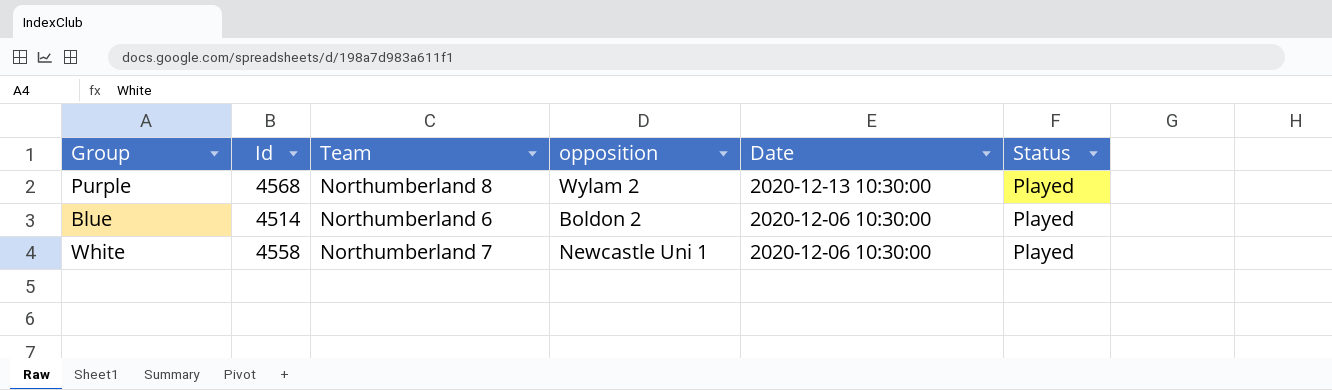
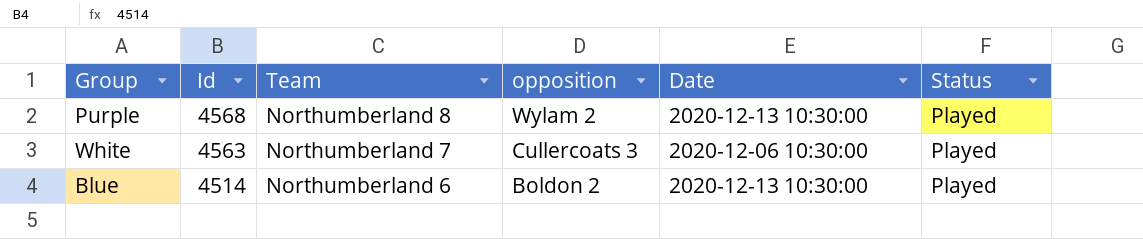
row order: Date descending -> Id descending
White | Id: 4558 -> 4563
White | opposition: Newcastle Uni 1 -> Cullercoats 3
Blue | Date: 2020-12-06 10:30:00 -> 2020-12-13 10:30:00

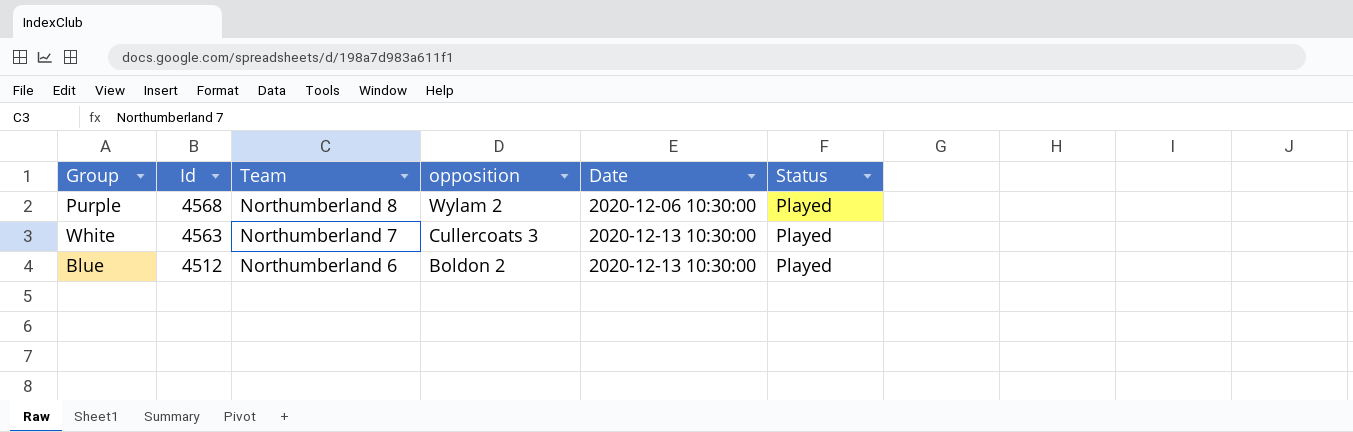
Purple | Date: 2020-12-13 10:30:00 -> 2020-12-06 10:30:00
White | Date: 2020-12-06 10:30:00 -> 2020-12-13 10:30:00
Blue | Id: 4514 -> 4512

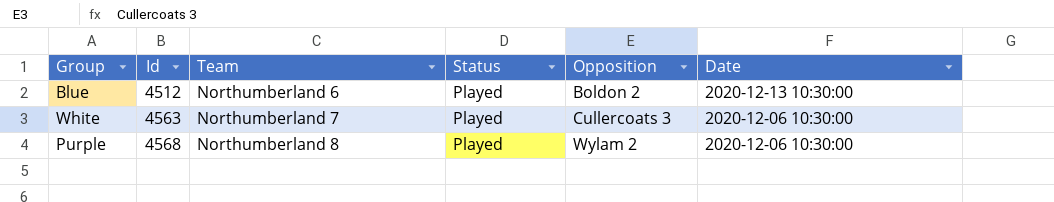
row order: Id descending -> Id ascending
column Status | position: 6 -> 4
column name: opposition -> Opposition
White | Date: 2020-12-13 10:30:00 -> 2020-12-06 10:30:00

